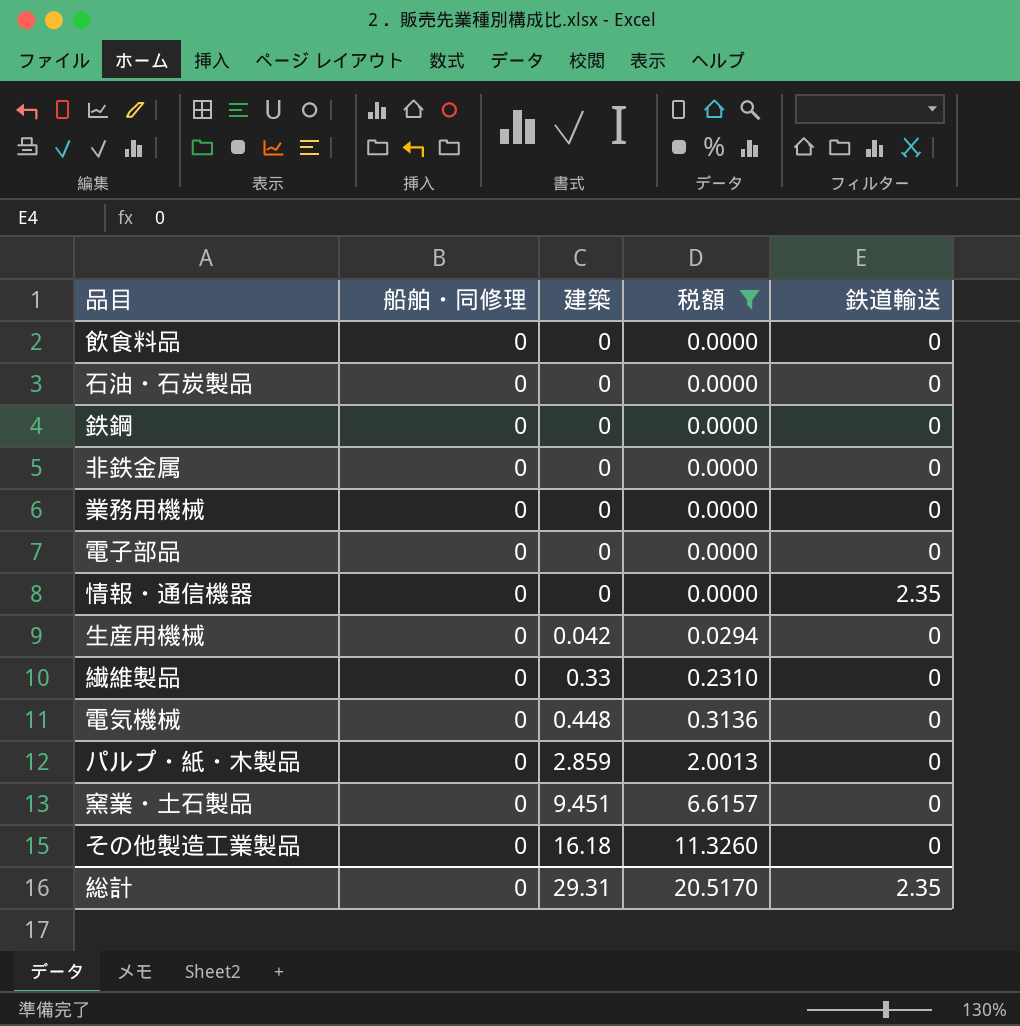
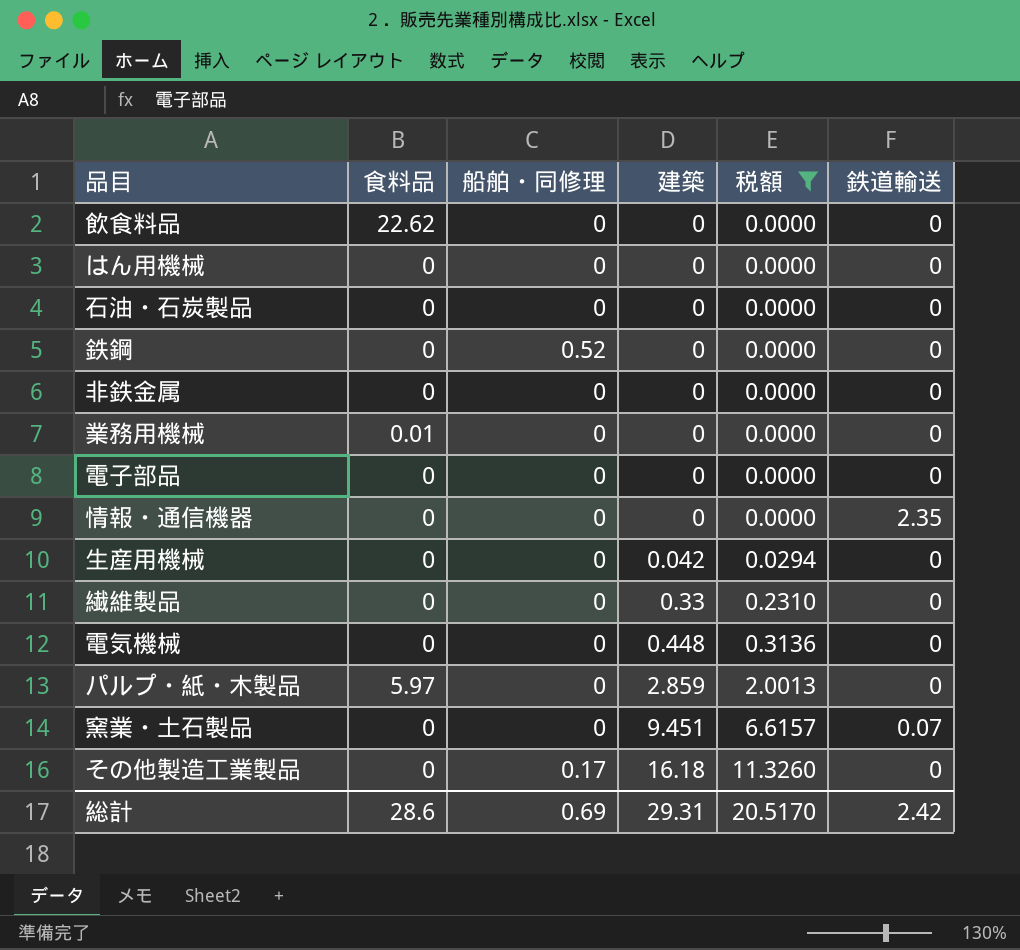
column 食料品 | position: none -> 2
row はん用機械: none -> 0 | 0 | 0 | 0.0000 | 0
鉄鋼 | 船舶・同修理: 0 -> 0.52
窯業・土石製品 | 鉄道輸送: 0 -> 0.07
その他製造工業製品 | 船舶・同修理: 0 -> 0.17
総計 | 船舶・同修理: 0 -> 0.69
総計 | 鉄道輸送: 2.35 -> 2.42

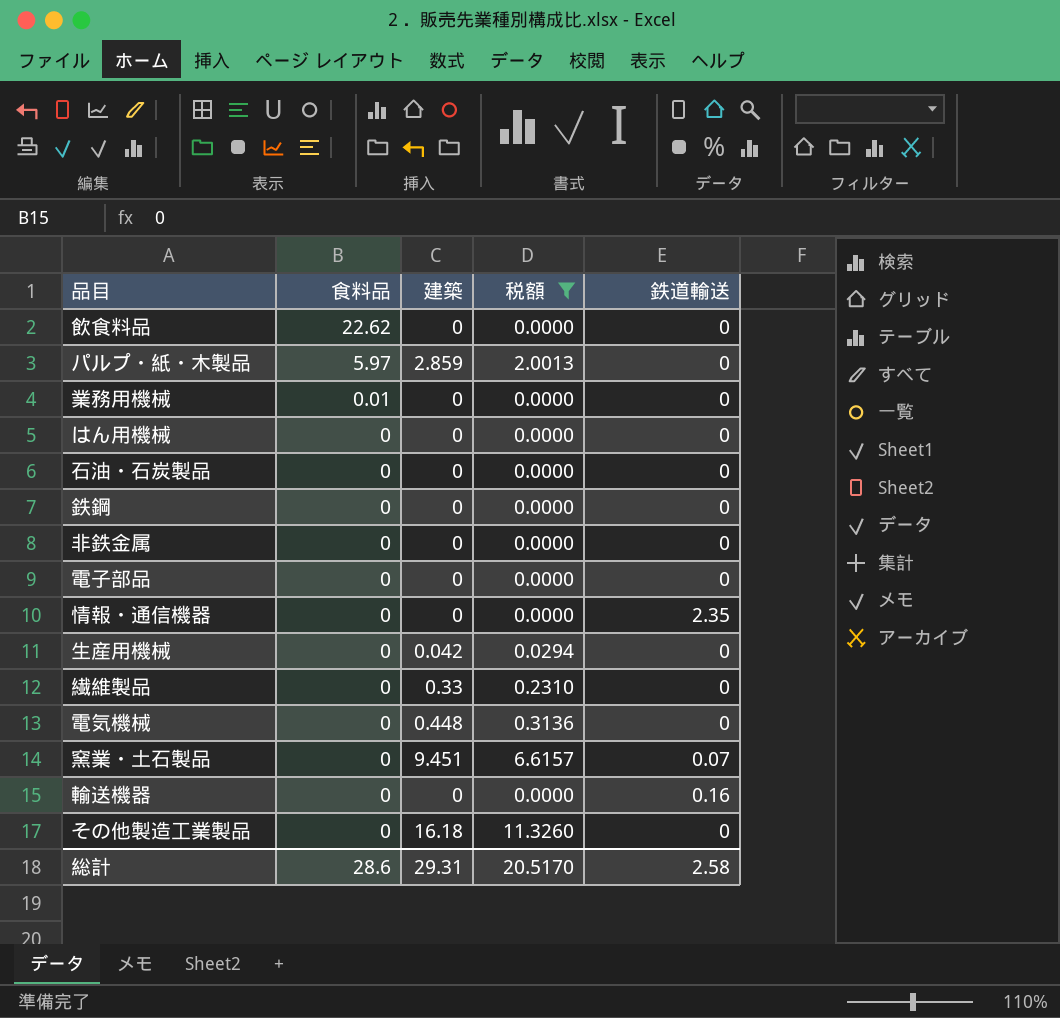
row order: 建築 ascending -> 食料品 descending
column 船舶・同修理 | position: 3 -> none
row 輸送機器: none -> 0 | 0 | 0.0000 | 0.16
総計 | 鉄道輸送: 2.42 -> 2.58

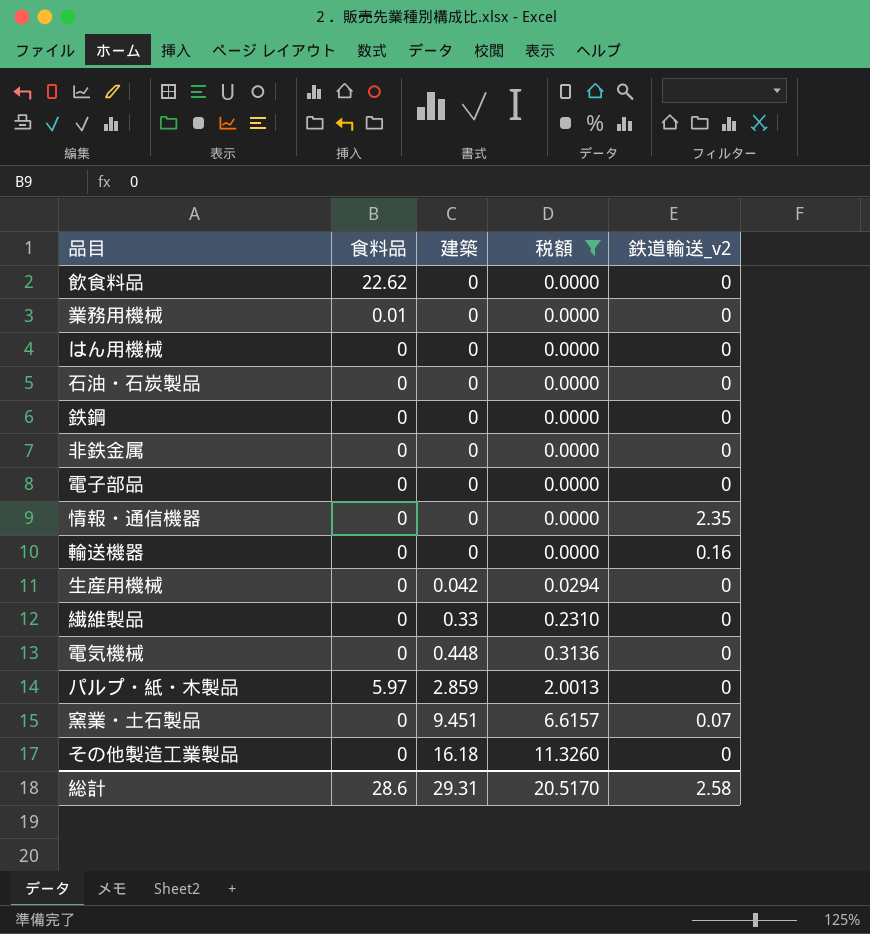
row order: 食料品 descending -> 建築 ascending
column name: 鉄道輸送 -> 鉄道輸送_v2

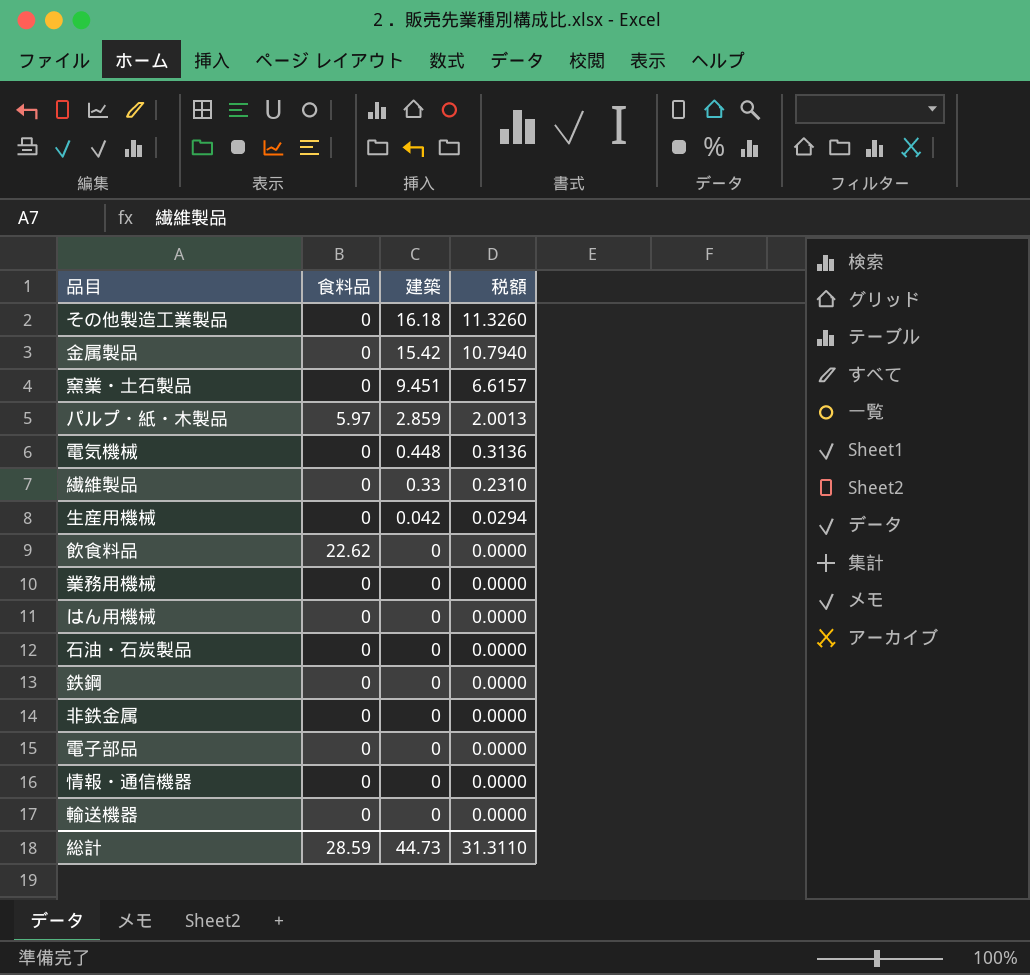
filter: 税額 != 10.7940 -> none
row order: 建築 ascending -> 建築 descending
column 鉄道輸送_v2 | position: 5 -> none
業務用機械 | 食料品: 0.01 -> 0
総計 | 食料品: 28.6 -> 28.59
総計 | 建築: 29.31 -> 44.73
総計 | 税額: 20.5170 -> 31.3110

